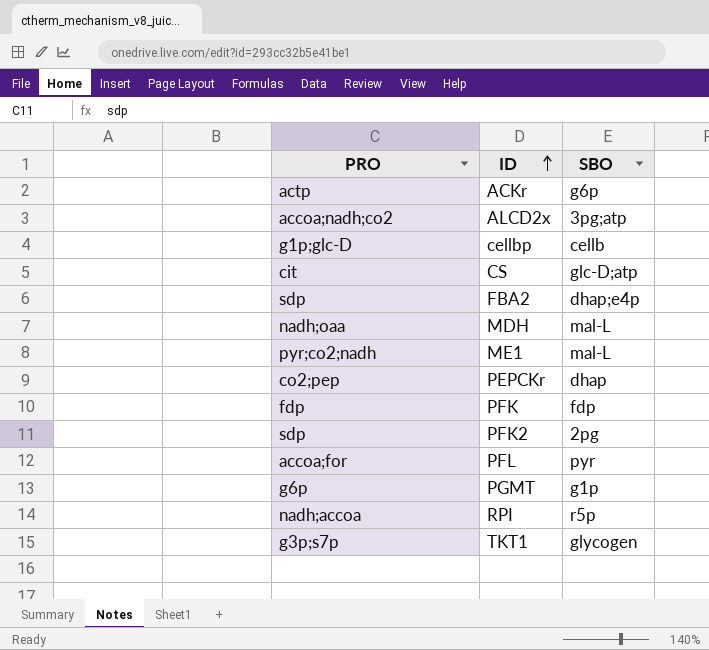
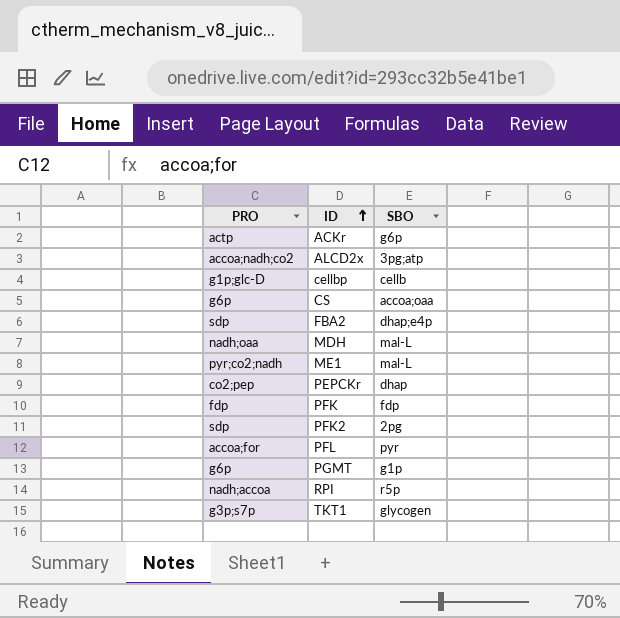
CS | PRO: cit -> g6p
CS | SBO: glc-D;atp -> accoa;oaa

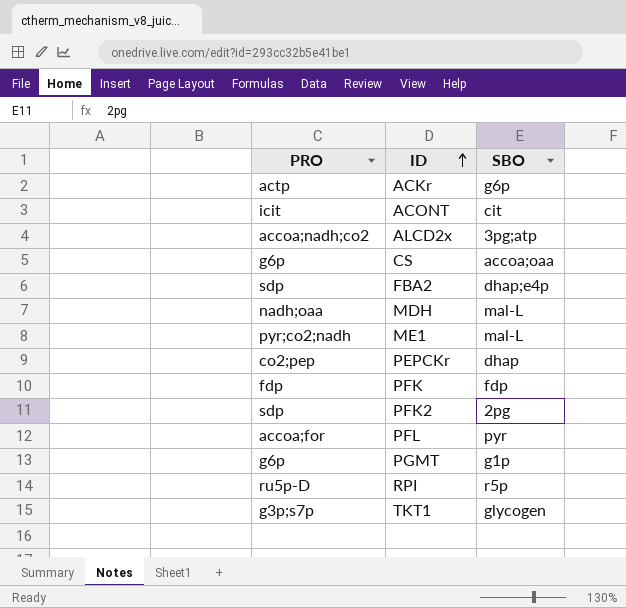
row cellbp: g1p;glc-D | cellb -> none
row ACONT: none -> icit | cit
RPI | PRO: nadh;accoa -> ru5p-D

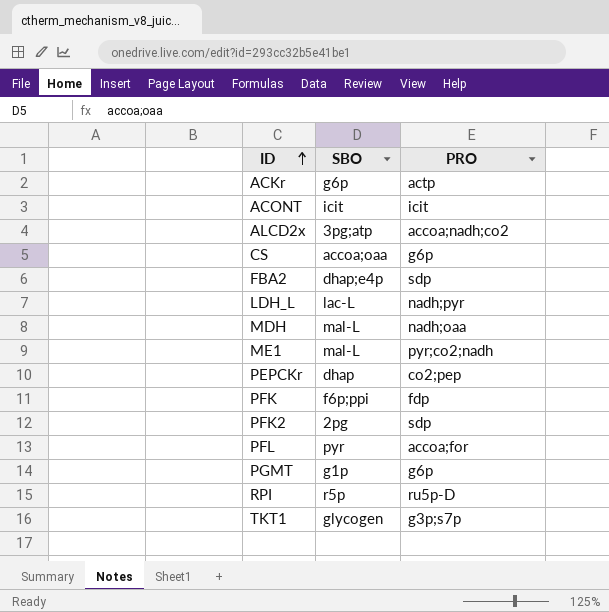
column PRO | position: 1 -> 3
ACONT | SBO: cit -> icit
row LDH_L: none -> lac-L | nadh;pyr
PFK | SBO: fdp -> f6p;ppi

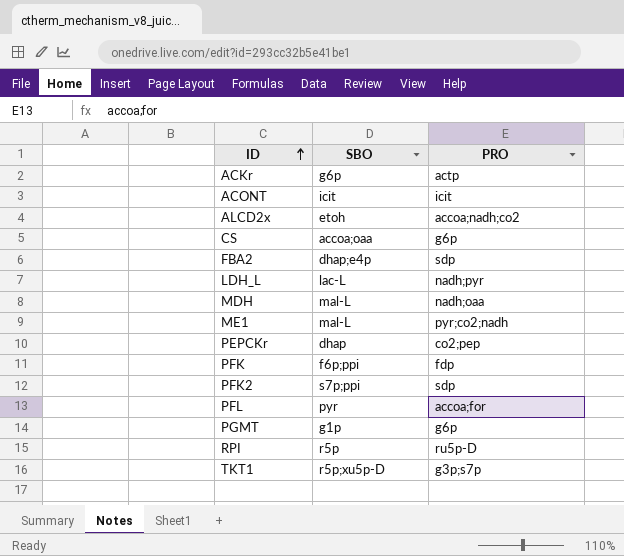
ALCD2x | SBO: 3pg;atp -> etoh
PFK2 | SBO: 2pg -> s7p;ppi
TKT1 | SBO: glycogen -> r5p;xu5p-D

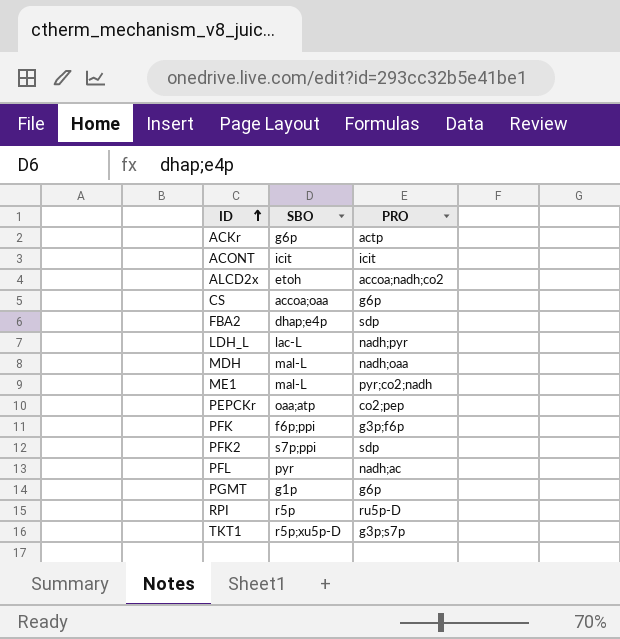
PEPCKr | SBO: dhap -> oaa;atp
PFK | PRO: fdp -> g3p;f6p
PFL | PRO: accoa;for -> nadh;ac

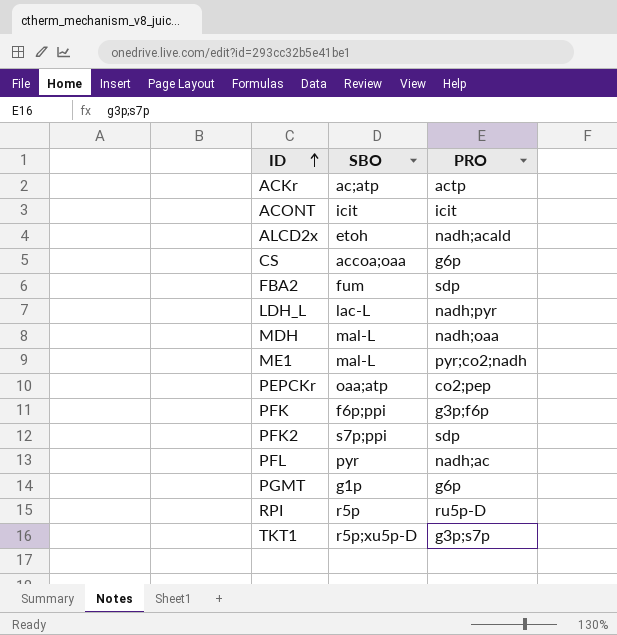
ACKr | SBO: g6p -> ac;atp
ALCD2x | PRO: accoa;nadh;co2 -> nadh;acald
FBA2 | SBO: dhap;e4p -> fum

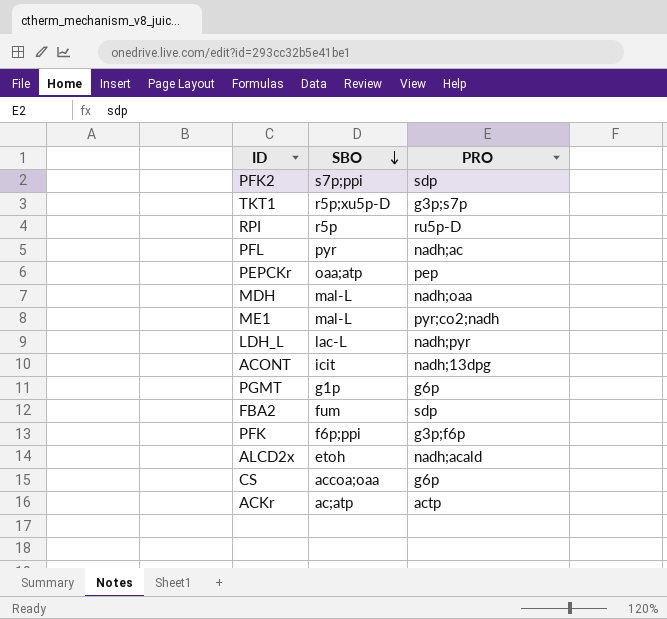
row order: ID ascending -> SBO descending
PEPCKr | PRO: co2;pep -> pep
ACONT | PRO: icit -> nadh;13dpg

